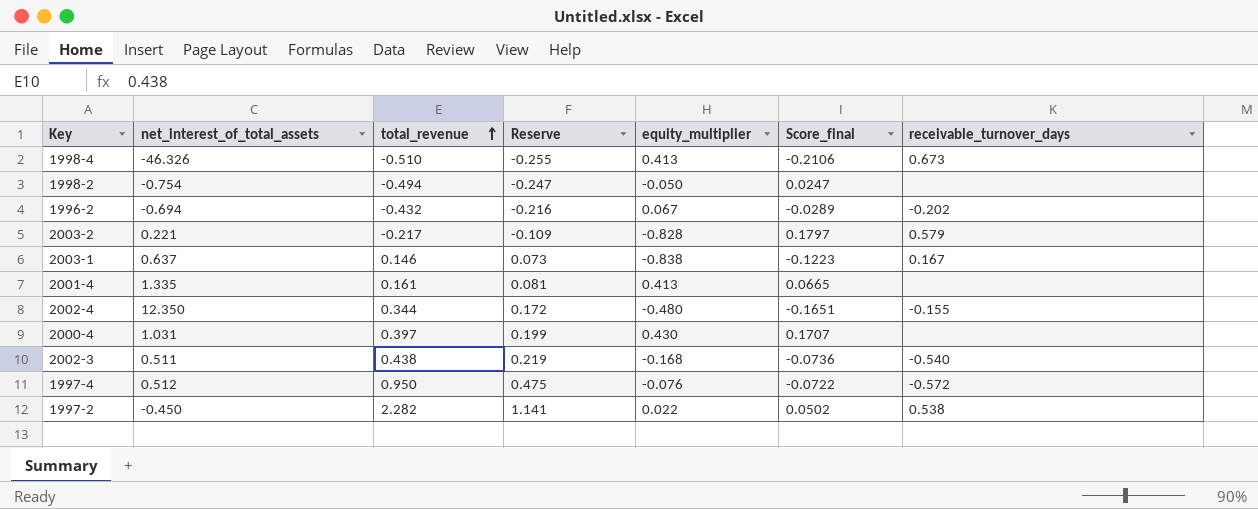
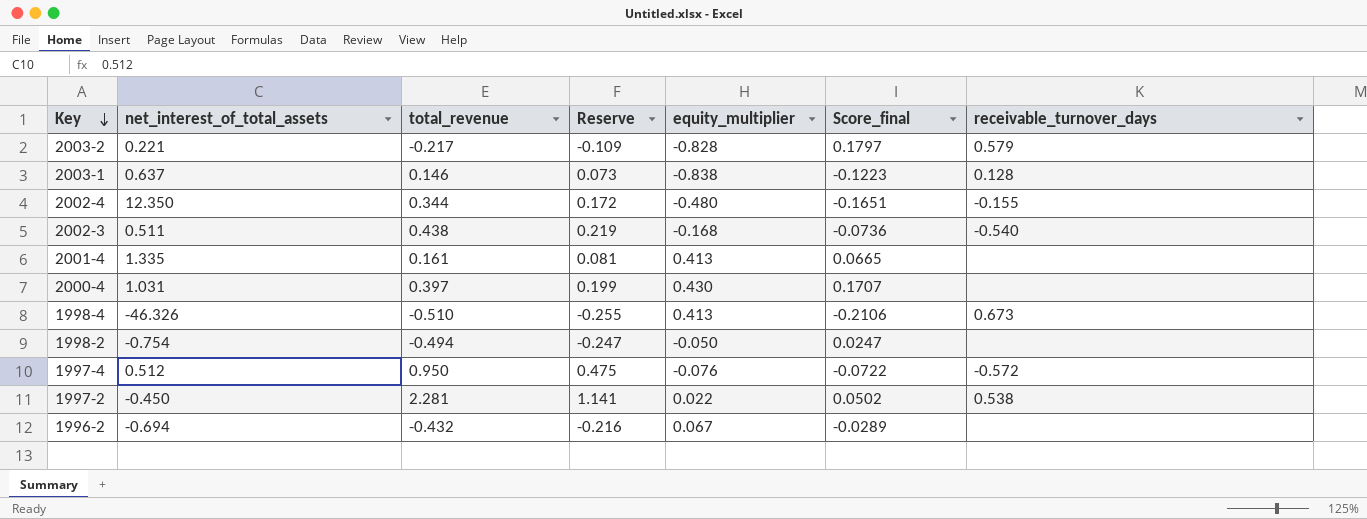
row order: total_revenue ascending -> Key descending
2003-1 | receivable_turnover_days: 0.167 -> 0.128
1997-2 | total_revenue: 2.282 -> 2.281
1996-2 | receivable_turnover_days: -0.202 -> none

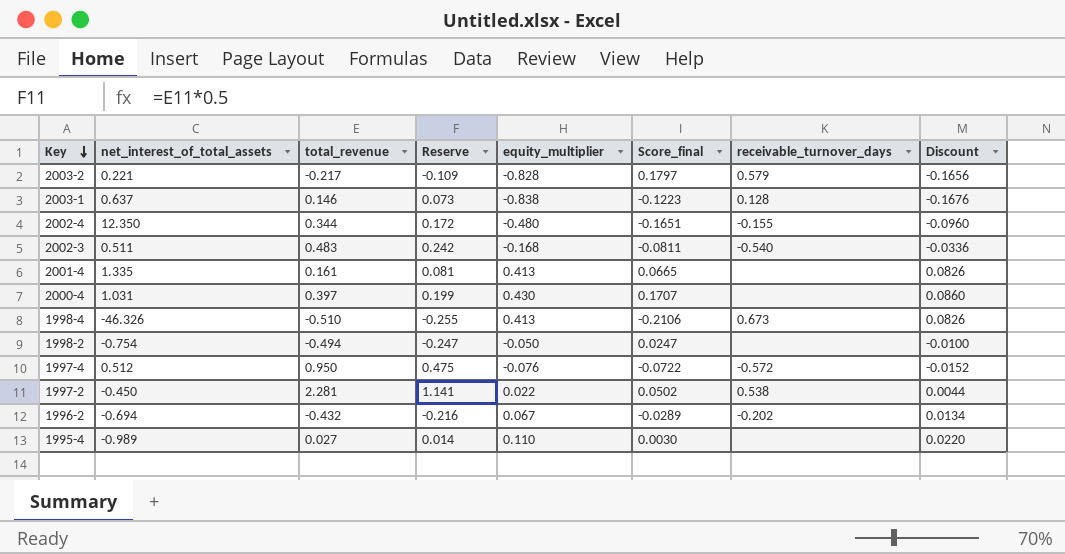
column Discount | formula: none -> [equity_multiplier] * 0.2
2002-3 | total_revenue: 0.438 -> 0.483
2002-3 | Reserve: 0.219 -> 0.242
2002-3 | Score_final: -0.0736 -> -0.0811
1996-2 | receivable_turnover_days: none -> -0.202
row 1995-4: none -> -0.989 | 0.027 | 0.014 | 0.110 | 0.0030 | none | 0.0220

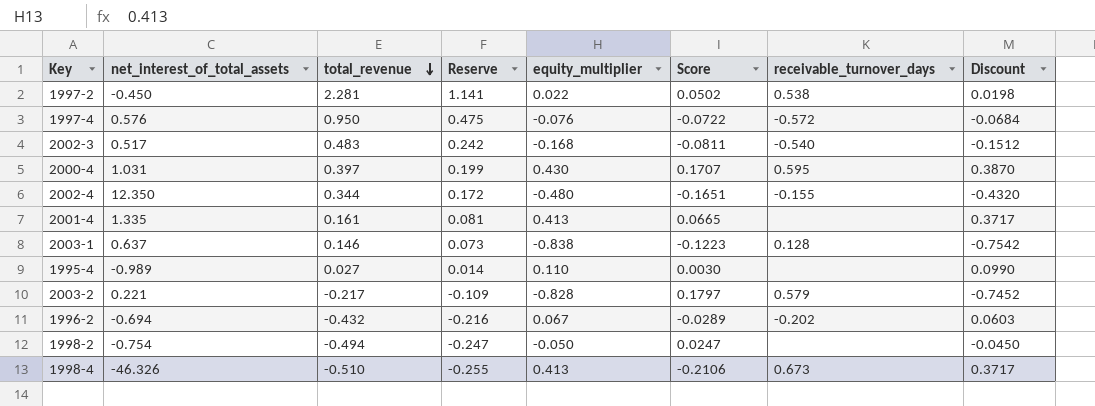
row order: Key descending -> total_revenue descending
column name: Score_final -> Score
column Discount | formula: [equity_multiplier] * 0.2 -> [equity_multiplier] * 0.9
1997-4 | net_interest_of_total_assets: 0.512 -> 0.576
2002-3 | net_interest_of_total_assets: 0.511 -> 0.517
2000-4 | receivable_turnover_days: none -> 0.595

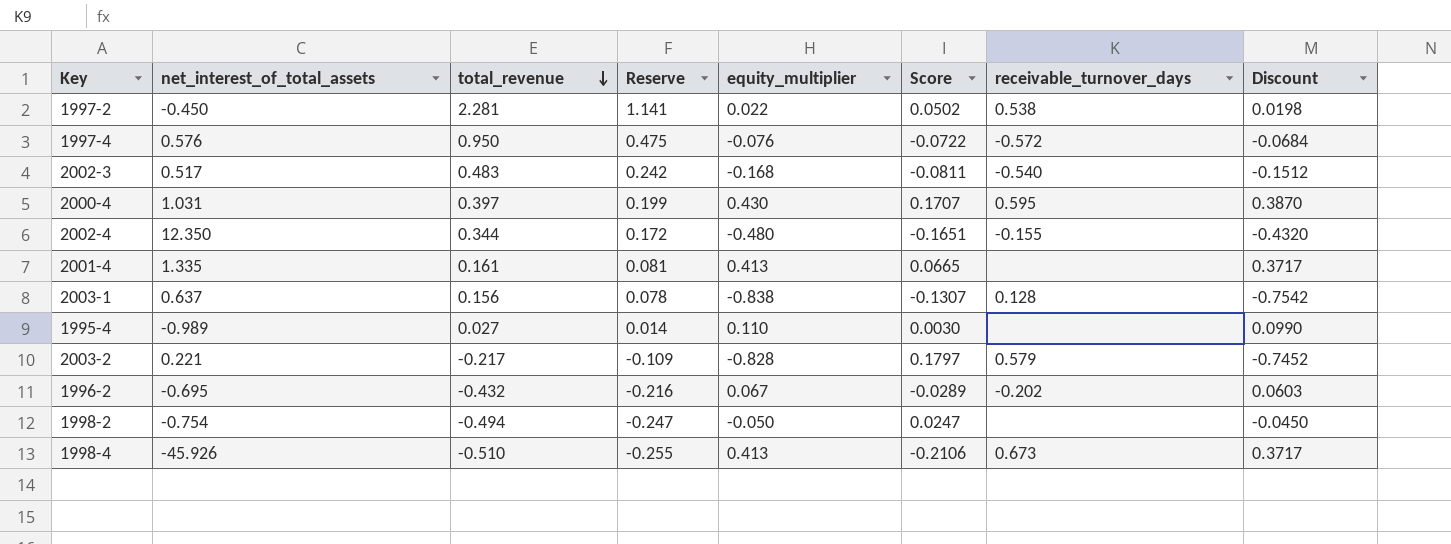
2003-1 | total_revenue: 0.146 -> 0.156
2003-1 | Reserve: 0.073 -> 0.078
2003-1 | Score: -0.1223 -> -0.1307
1996-2 | net_interest_of_total_assets: -0.694 -> -0.695
1998-4 | net_interest_of_total_assets: -46.326 -> -45.926

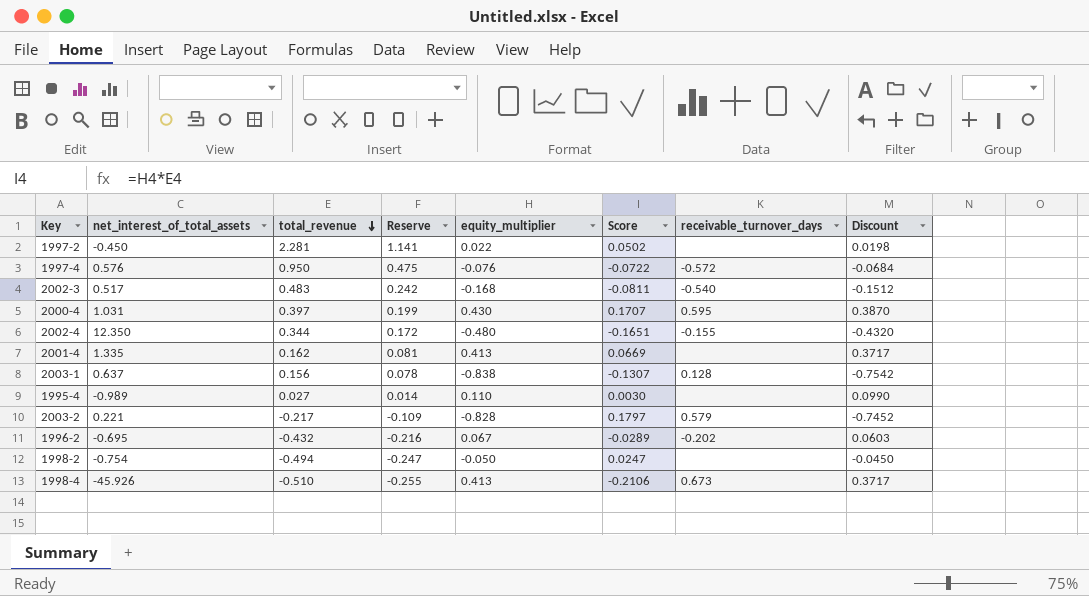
1997-2 | receivable_turnover_days: 0.538 -> none
2001-4 | total_revenue: 0.161 -> 0.162
2001-4 | Score: 0.0665 -> 0.0669

